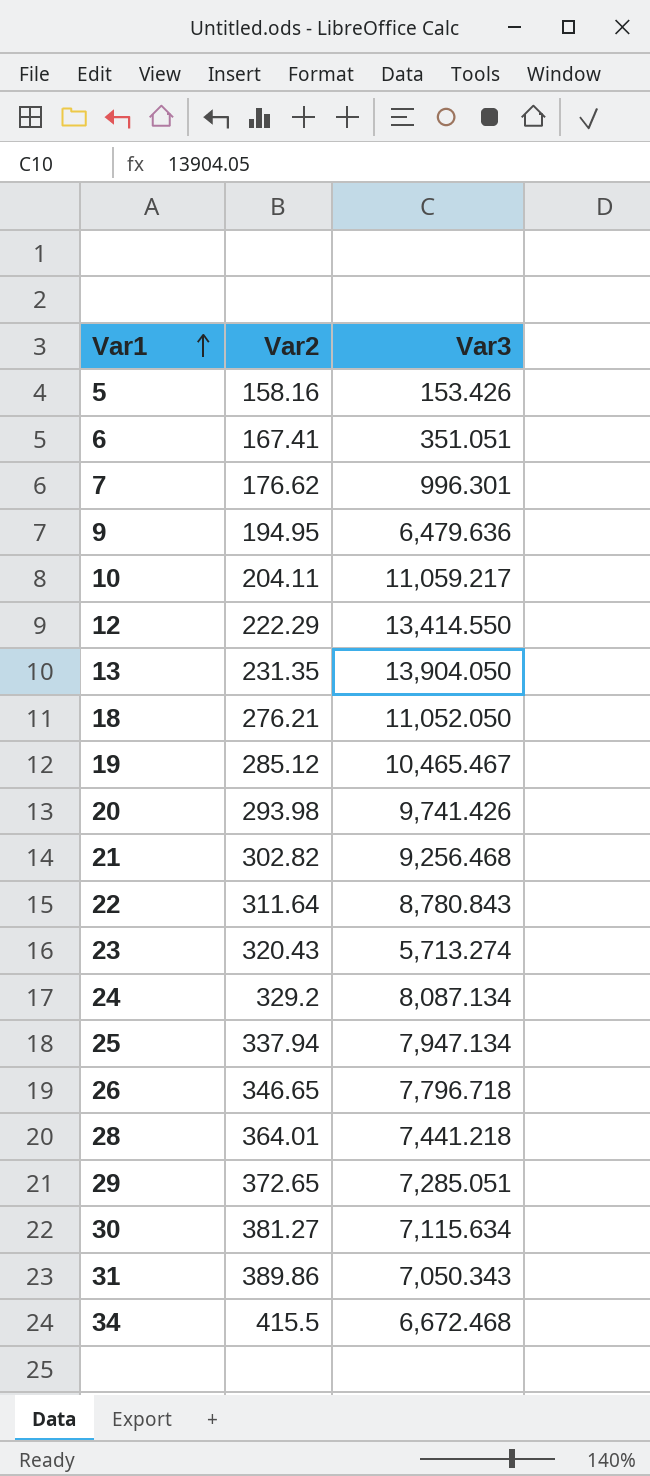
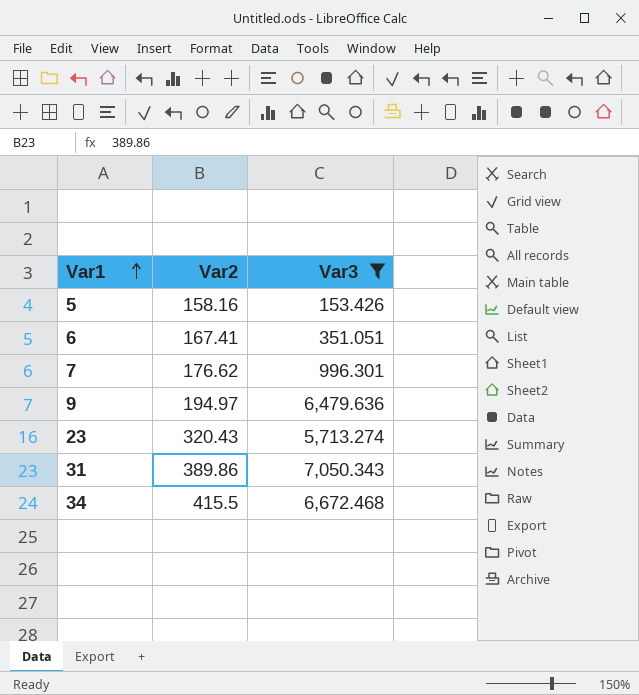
filter: none -> Var3 <= 7,050.343
9 | Var2: 194.95 -> 194.97

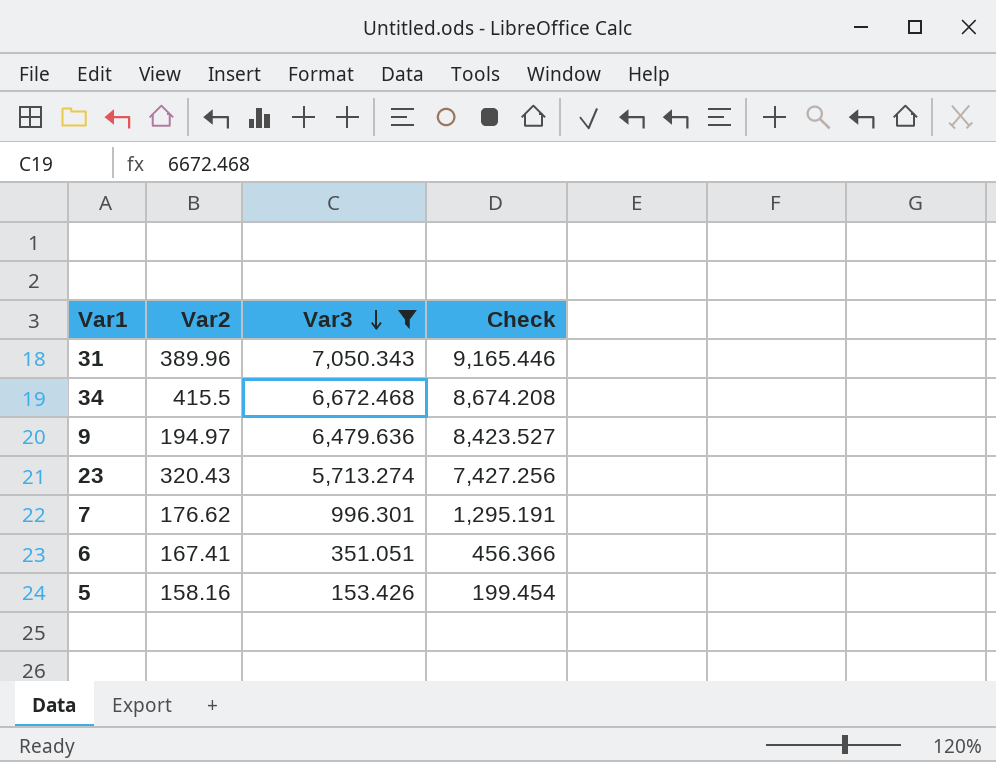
row order: Var1 ascending -> Var3 descending
column Check | formula: none -> [Var3] * 1.3
31 | Var2: 389.86 -> 389.96

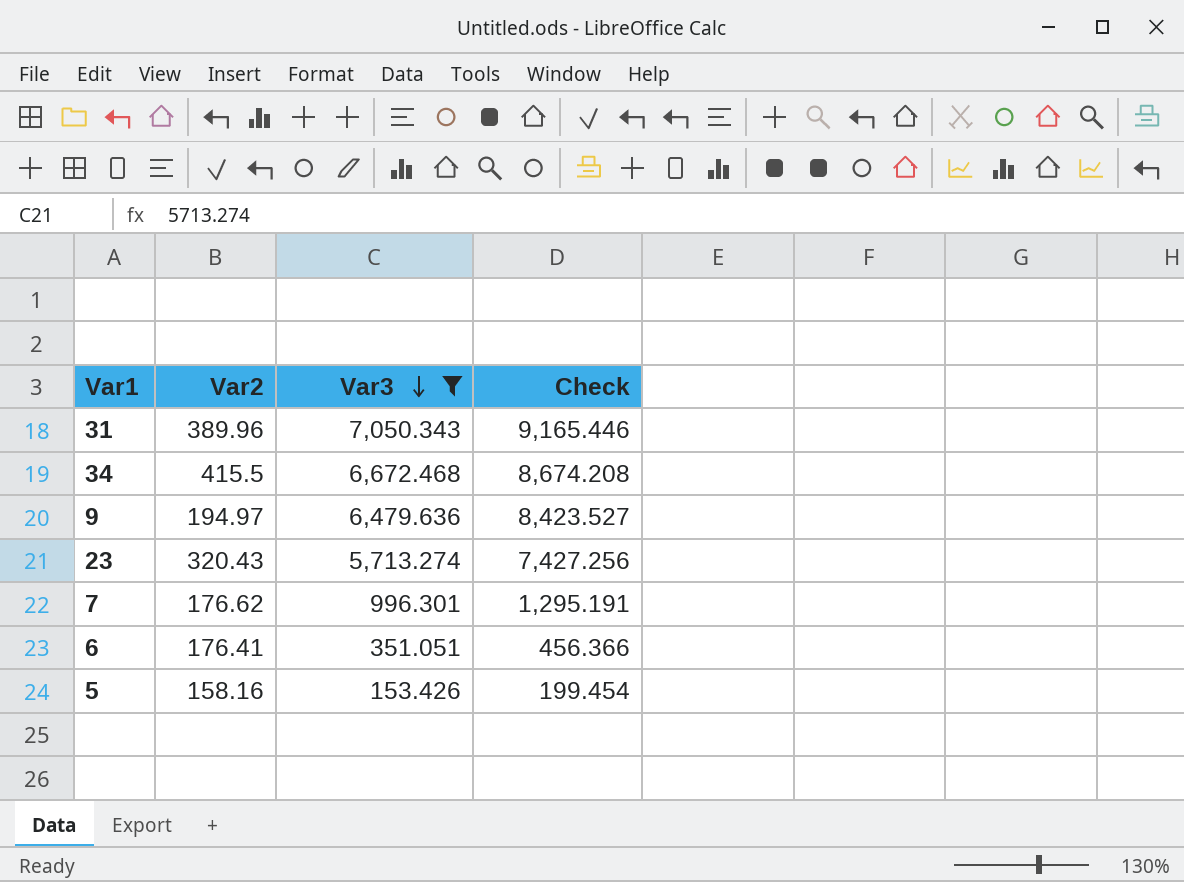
6 | Var2: 167.41 -> 176.41

